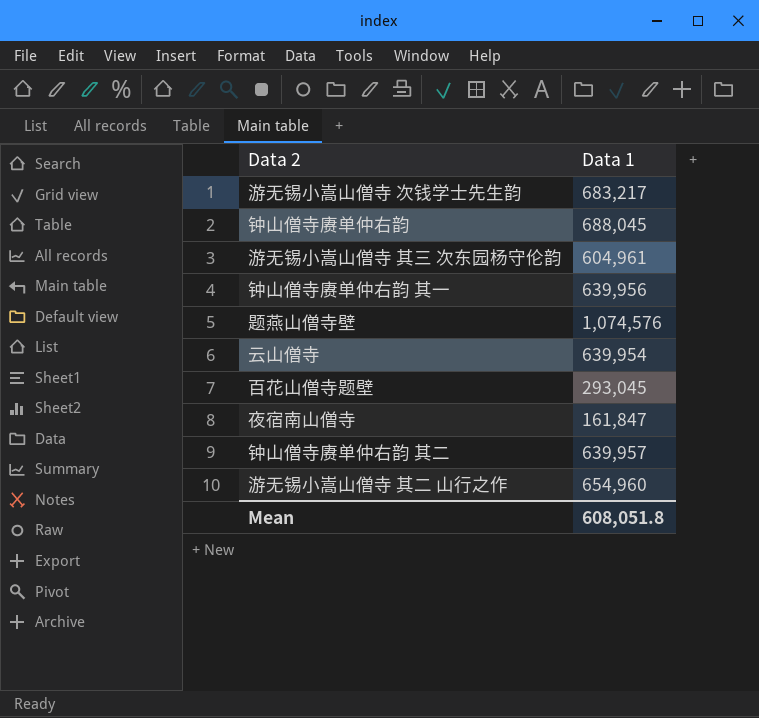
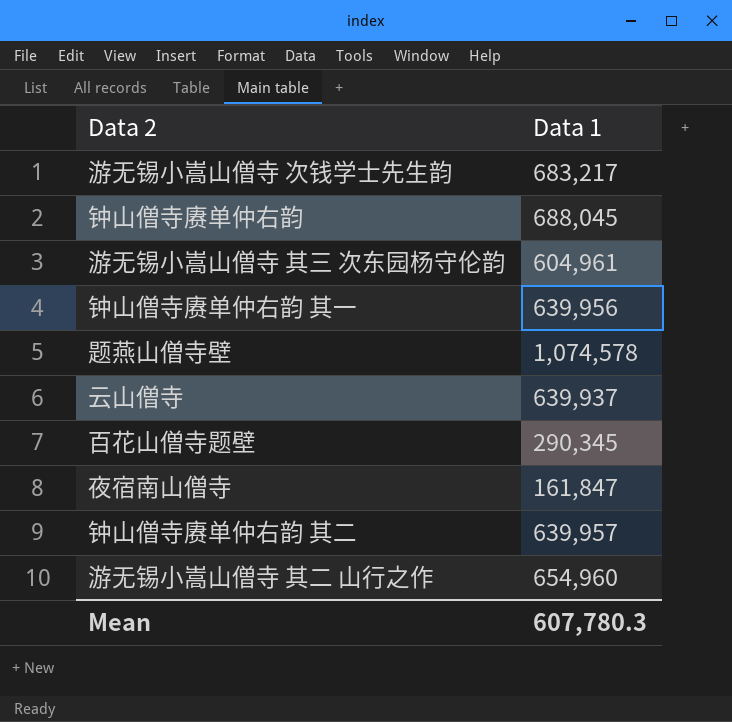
题燕山僧寺壁 | Data 1: 1,074,576 -> 1,074,578
云山僧寺 | Data 1: 639,954 -> 639,937
百花山僧寺题壁 | Data 1: 293,045 -> 290,345
Mean | Data 1: 608,051.8 -> 607,780.3

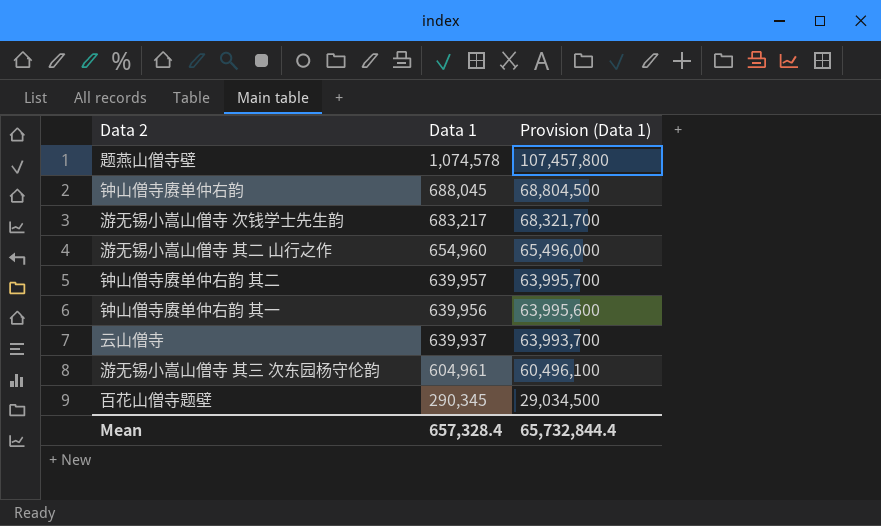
row order: none -> Data 1 descending
column Provision (Data 1) | formula: none -> [Data 1] * 100
row 夜宿南山僧寺: 161,847 -> none
Mean | Data 1: 607,780.3 -> 657,328.4

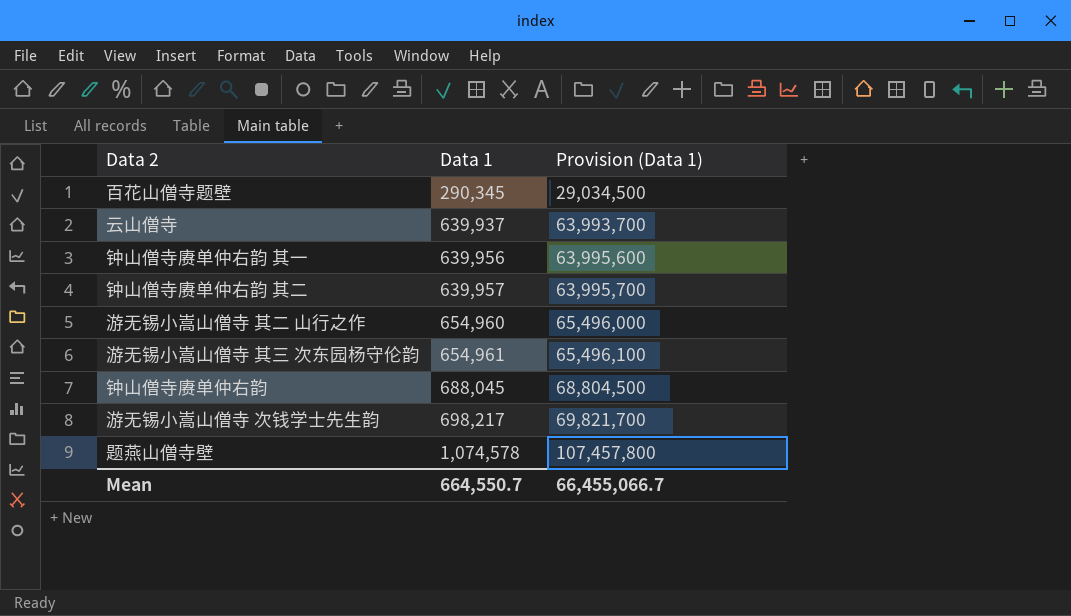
row order: Data 1 descending -> Data 1 ascending
游无锡小嵩山僧寺 其三 次东园杨守伦韵 | Data 1: 604,961 -> 654,961
游无锡小嵩山僧寺 其三 次东园杨守伦韵 | Provision (Data 1): 60,496,100 -> 65,496,100
游无锡小嵩山僧寺 次钱学士先生韵 | Data 1: 683,217 -> 698,217
游无锡小嵩山僧寺 次钱学士先生韵 | Provision (Data 1): 68,321,700 -> 69,821,700
Mean | Data 1: 657,328.4 -> 664,550.7
Mean | Provision (Data 1): 65,732,844.4 -> 66,455,066.7

